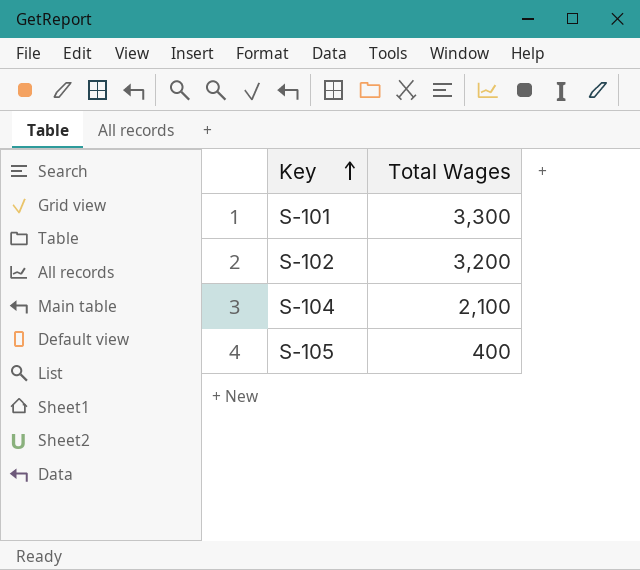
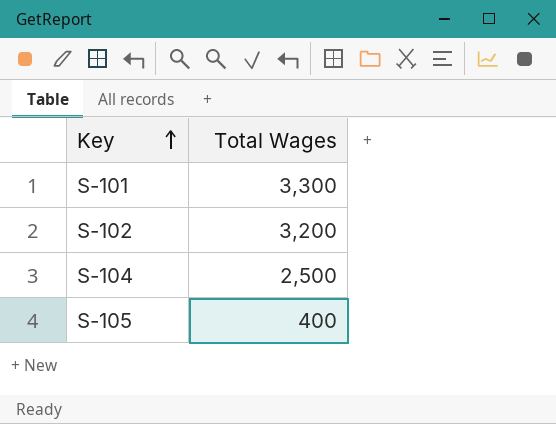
S-104 | Total Wages: 2,100 -> 2,500

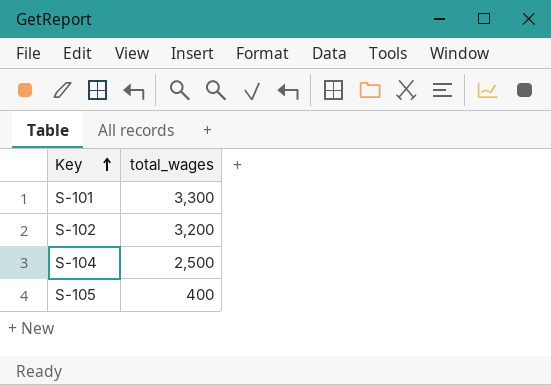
column name: Total Wages -> total_wages

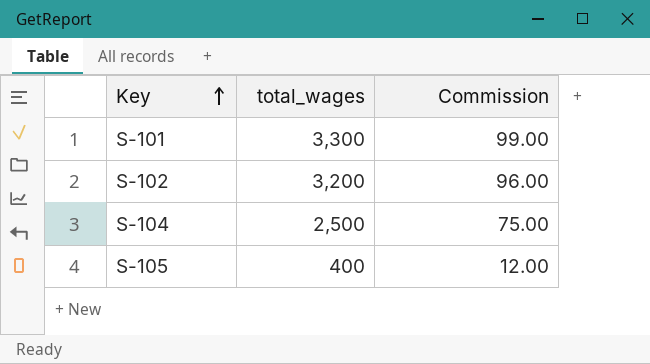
column Commission | formula: none -> [total_wages] * 0.03

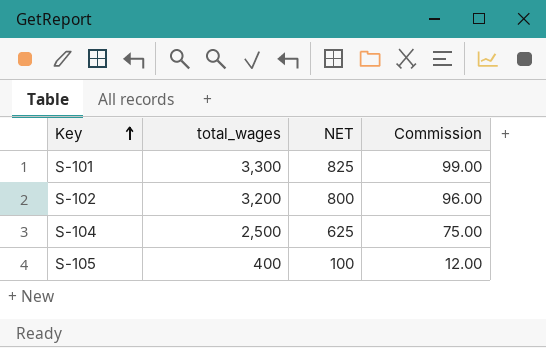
column NET | formula: none -> [total_wages] * 0.25

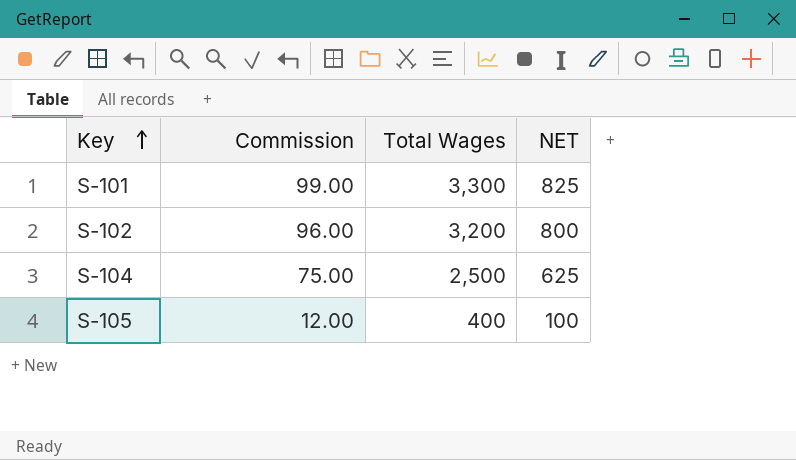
column Commission | position: 4 -> 2
column name: total_wages -> Total Wages

